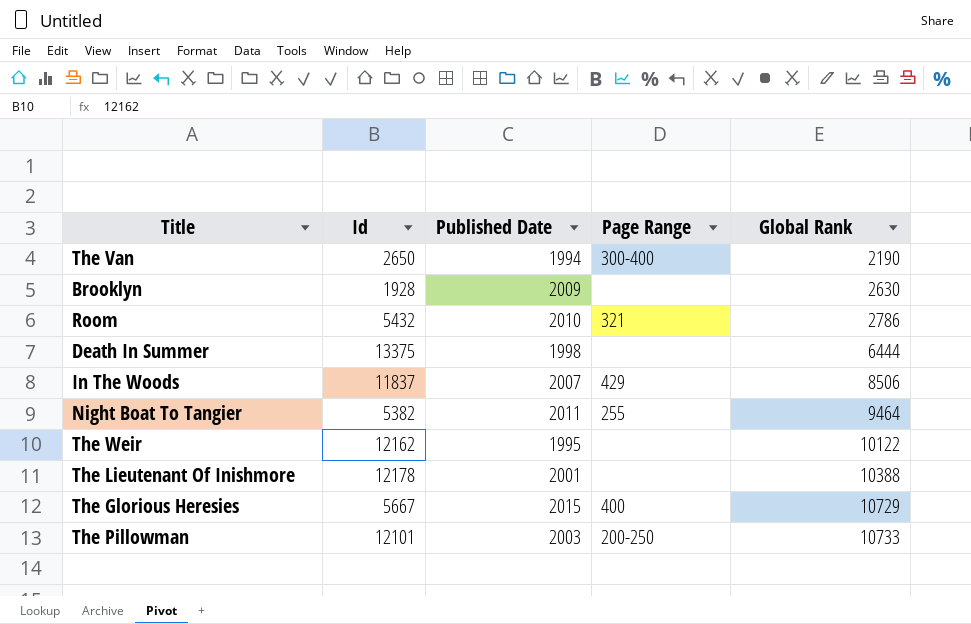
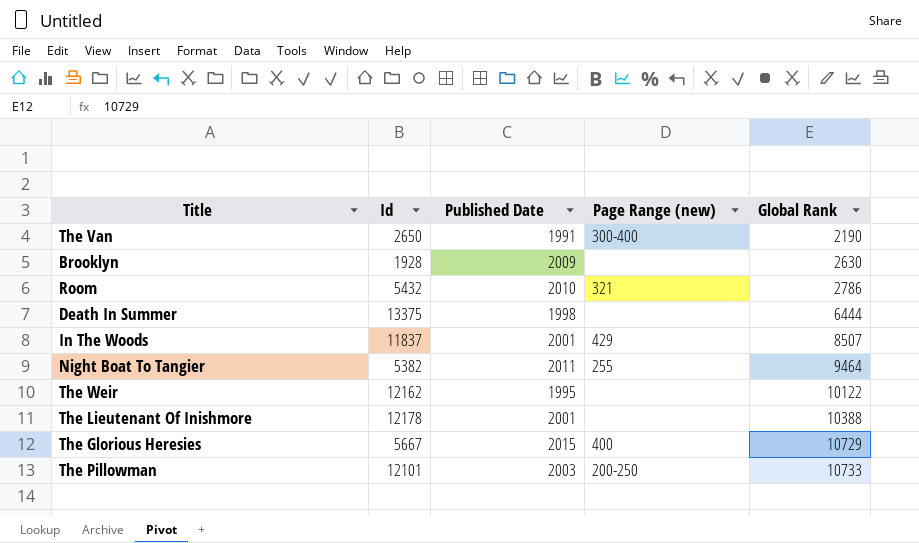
column name: Page Range -> Page Range (new)
The Van | Published Date: 1994 -> 1991
In The Woods | Published Date: 2007 -> 2001
In The Woods | Global Rank: 8506 -> 8507

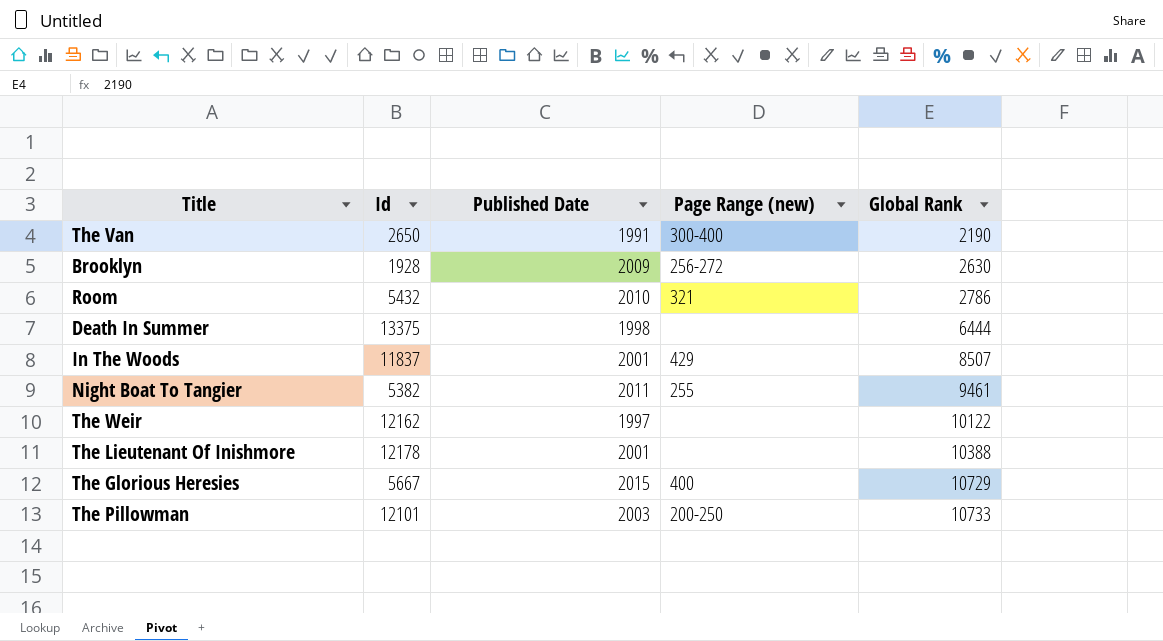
Brooklyn | Page Range (new): none -> 256-272
Night Boat To Tangier | Global Rank: 9464 -> 9461
The Weir | Published Date: 1995 -> 1997

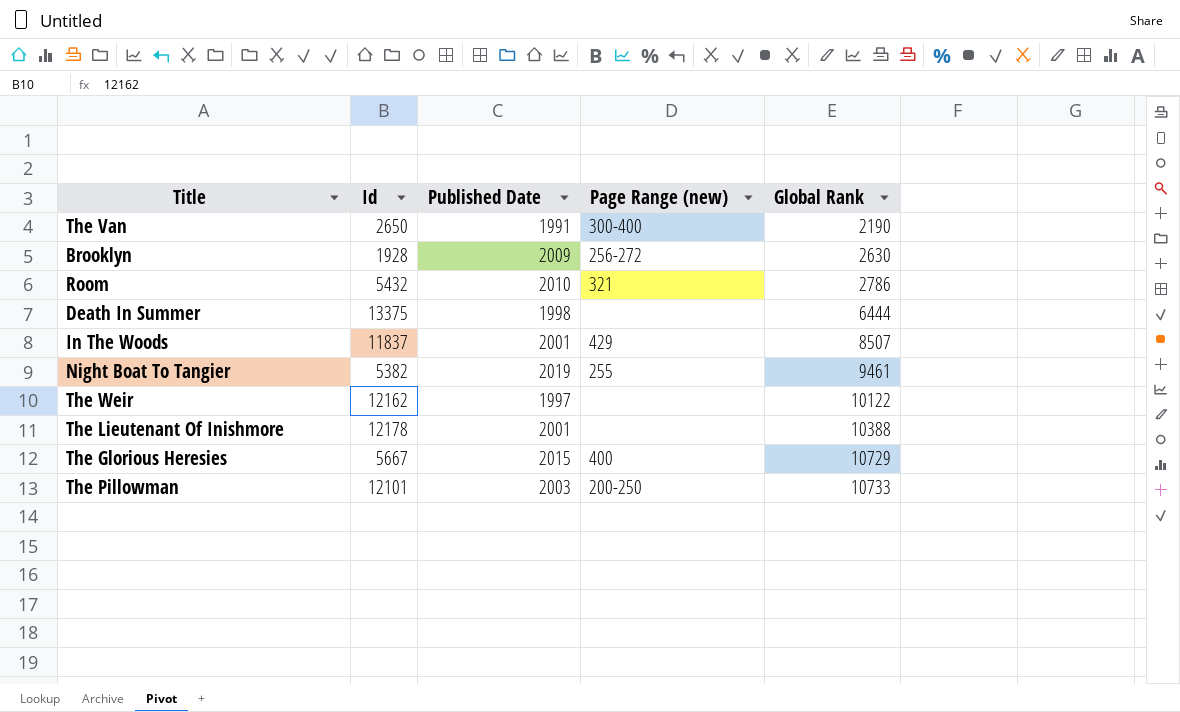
Night Boat To Tangier | Published Date: 2011 -> 2019

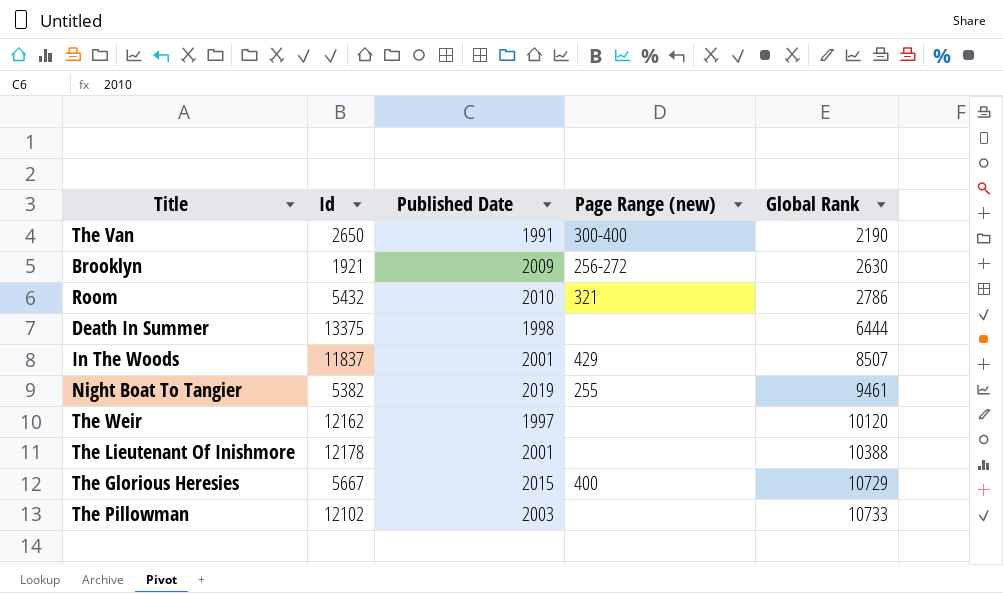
Brooklyn | Id: 1928 -> 1921
The Weir | Global Rank: 10122 -> 10120
The Pillowman | Id: 12101 -> 12102
The Pillowman | Page Range (new): 200-250 -> none

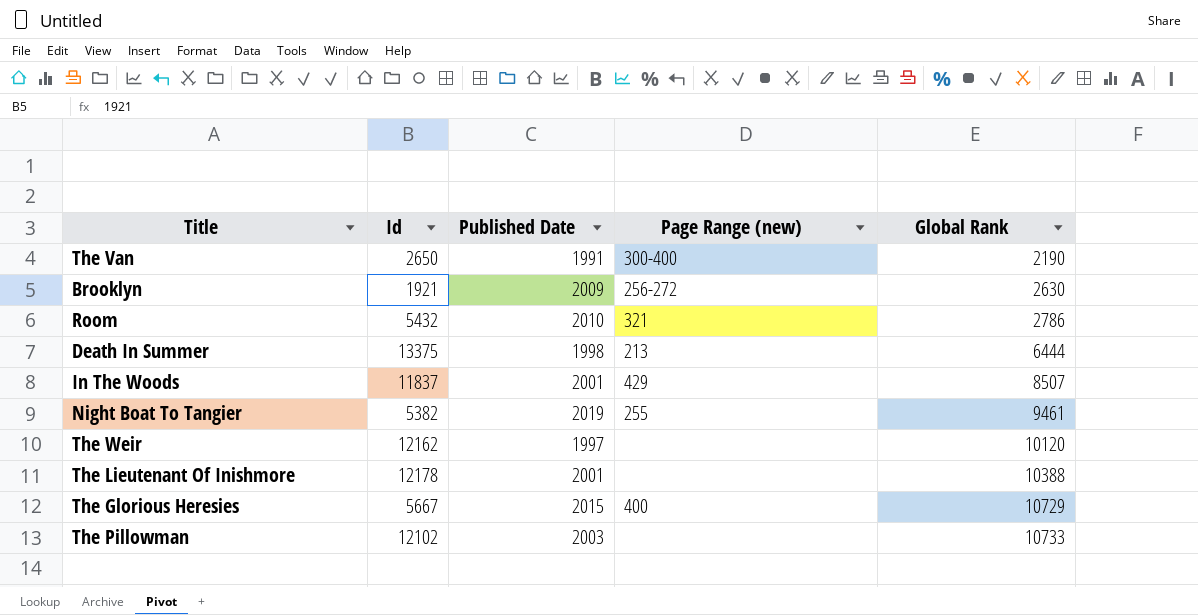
Death In Summer | Page Range (new): none -> 213

